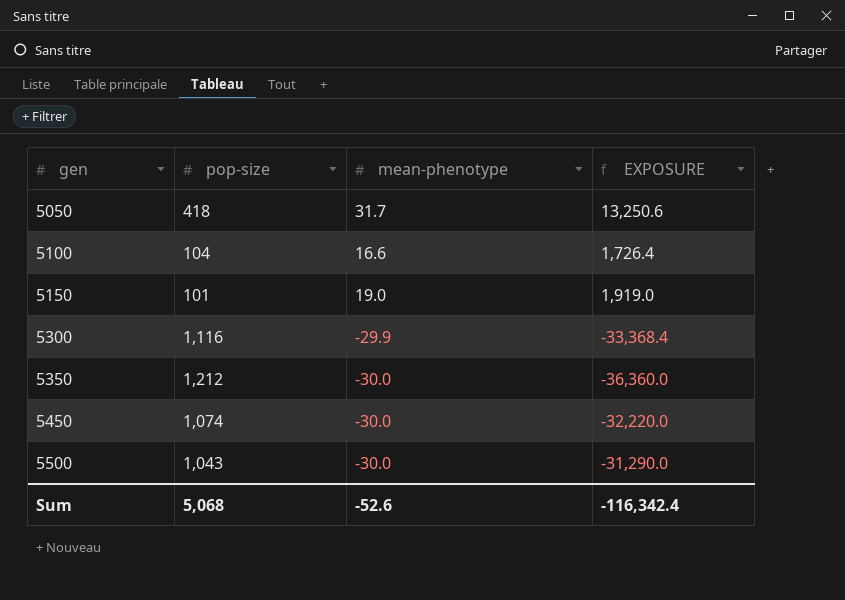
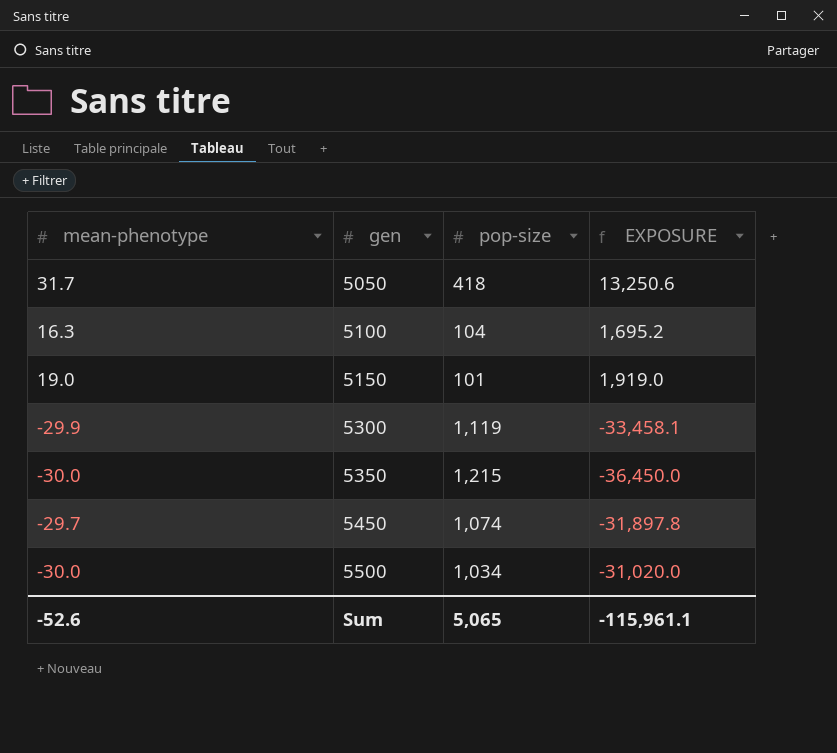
column mean-phenotype | position: 3 -> 1
5100 | mean-phenotype: 16.6 -> 16.3
5100 | EXPOSURE: 1,726.4 -> 1,695.2
5300 | pop-size: 1,116 -> 1,119
5300 | EXPOSURE: -33,368.4 -> -33,458.1
5350 | pop-size: 1,212 -> 1,215
5350 | EXPOSURE: -36,360.0 -> -36,450.0
5450 | mean-phenotype: -30.0 -> -29.7
5450 | EXPOSURE: -32,220.0 -> -31,897.8
5500 | pop-size: 1,043 -> 1,034
5500 | EXPOSURE: -31,290.0 -> -31,020.0
Sum | pop-size: 5,068 -> 5,065
Sum | EXPOSURE: -116,342.4 -> -115,961.1

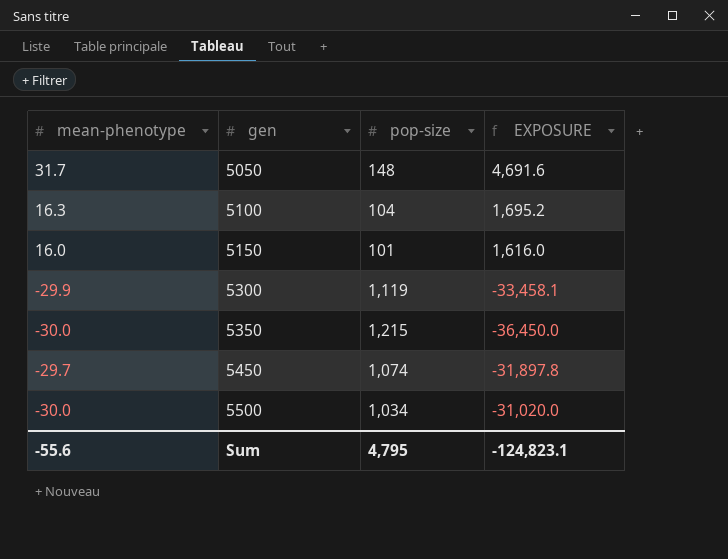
5050 | pop-size: 418 -> 148
5050 | EXPOSURE: 13,250.6 -> 4,691.6
5150 | mean-phenotype: 19.0 -> 16.0
5150 | EXPOSURE: 1,919.0 -> 1,616.0
Sum | mean-phenotype: -52.6 -> -55.6
Sum | pop-size: 5,065 -> 4,795
Sum | EXPOSURE: -115,961.1 -> -124,823.1

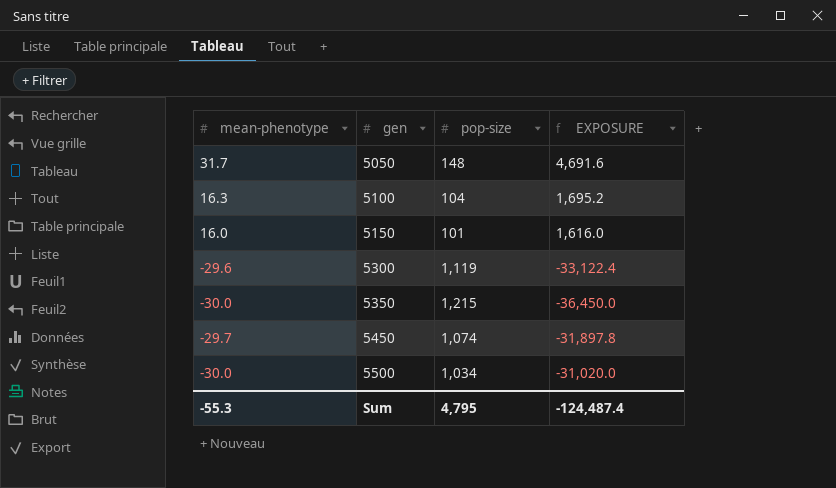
5300 | mean-phenotype: -29.9 -> -29.6
5300 | EXPOSURE: -33,458.1 -> -33,122.4
Sum | mean-phenotype: -55.6 -> -55.3
Sum | EXPOSURE: -124,823.1 -> -124,487.4

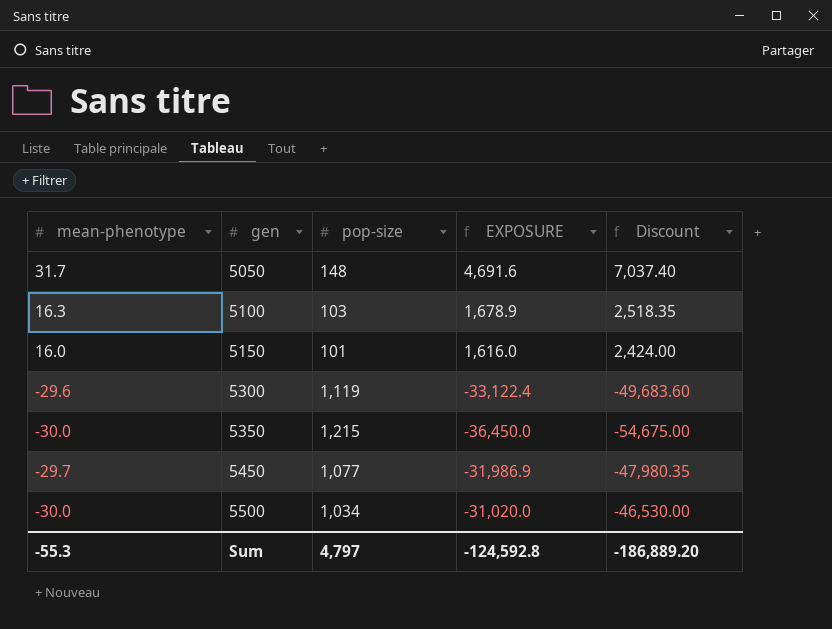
column Discount | formula: none -> [EXPOSURE] * 1.5
5100 | pop-size: 104 -> 103
5100 | EXPOSURE: 1,695.2 -> 1,678.9
5450 | pop-size: 1,074 -> 1,077
5450 | EXPOSURE: -31,897.8 -> -31,986.9
Sum | pop-size: 4,795 -> 4,797
Sum | EXPOSURE: -124,487.4 -> -124,592.8

